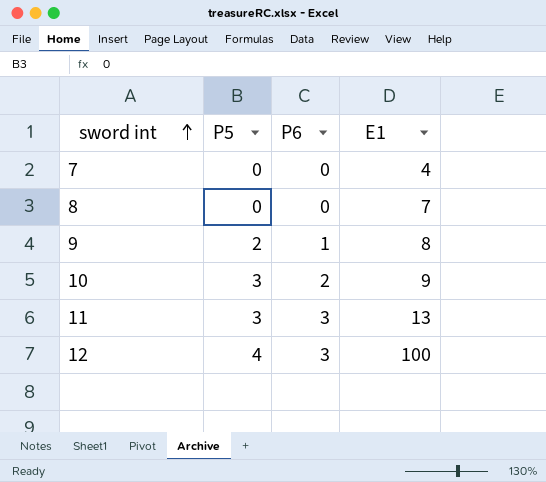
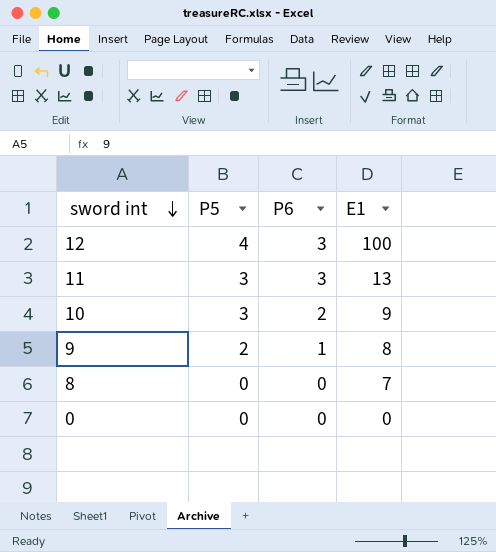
row order: sword int ascending -> sword int descending
row 7: 0 | 0 | 4 -> none
row 0: none -> 0 | 0 | 0

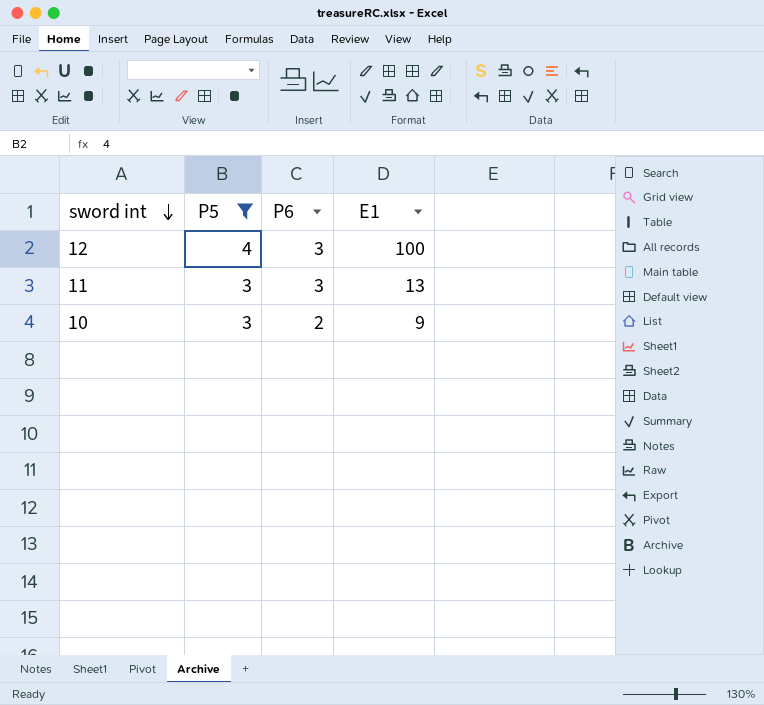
filter: none -> P5 >= 3

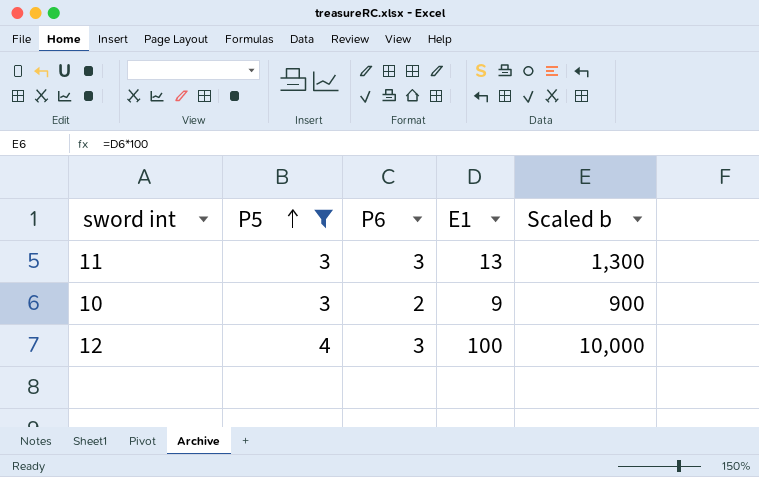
row order: sword int descending -> P5 ascending
column Scaled b | formula: none -> [E1] * 100

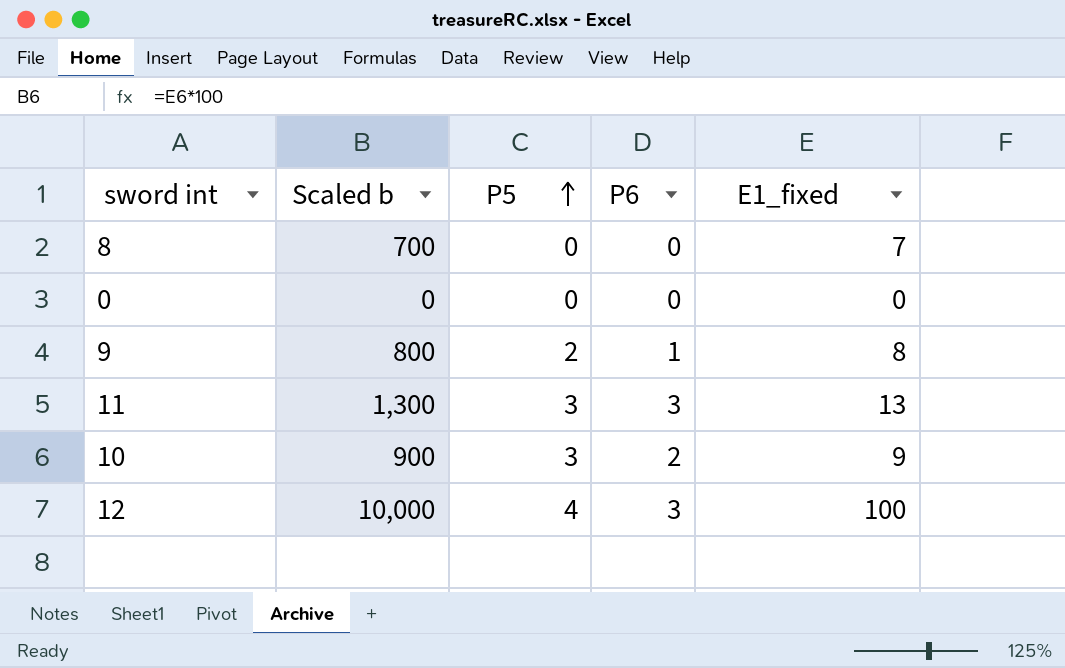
filter: P5 >= 3 -> none
column Scaled b | position: 5 -> 2
column name: E1 -> E1_fixed

